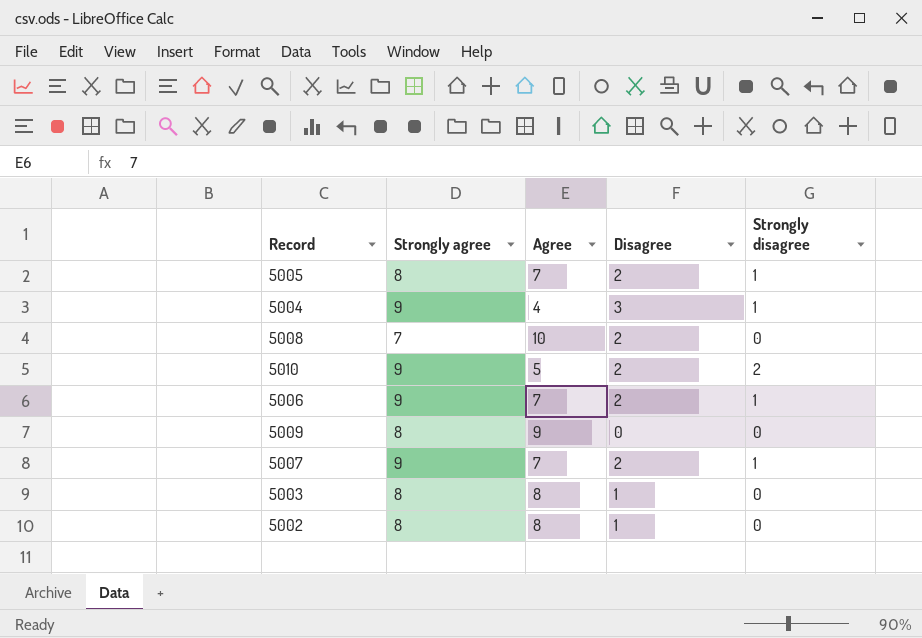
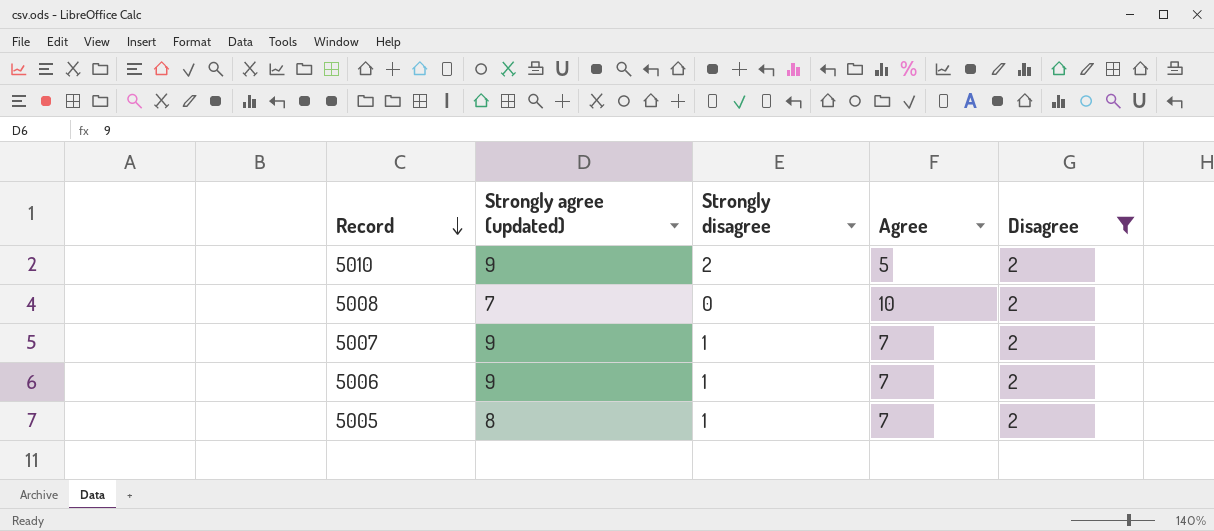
filter: none -> Disagree = 2
row order: none -> Record descending
column name: Strongly agree -> Strongly agree (updated)
column Strongly disagree | position: 5 -> 3

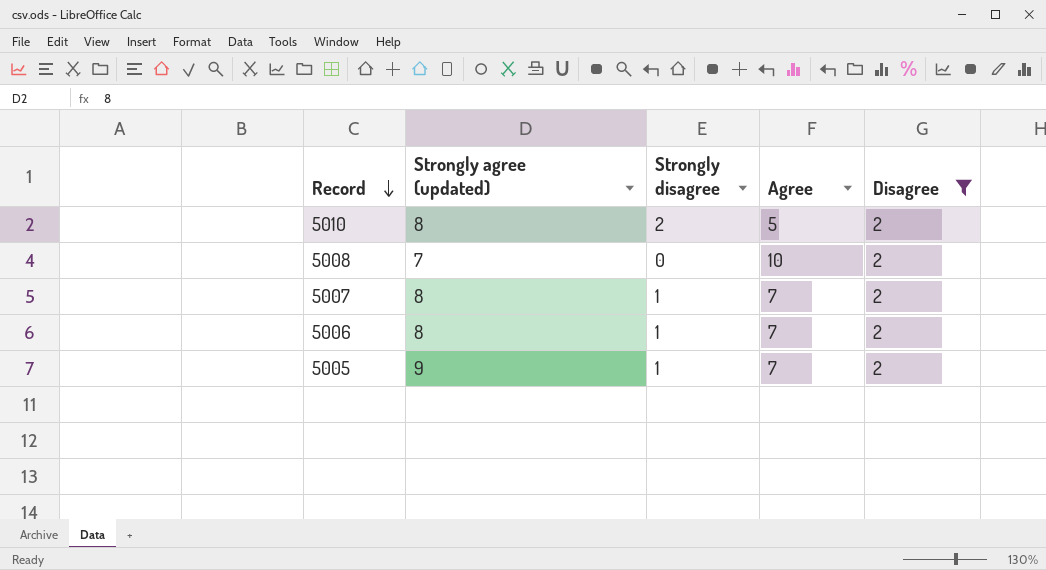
5010 | Strongly agree (updated): 9 -> 8
5007 | Strongly agree (updated): 9 -> 8
5006 | Strongly agree (updated): 9 -> 8
5005 | Strongly agree (updated): 8 -> 9

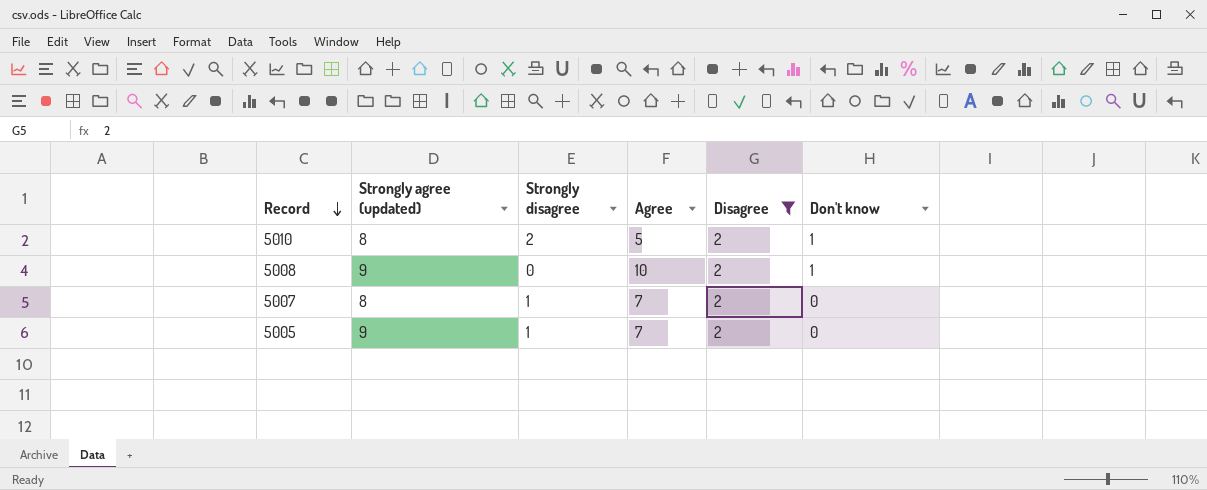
column Don't know | position: none -> 6
row 5006: 8 | 1 | 7 | 2 -> none
5008 | Strongly agree (updated): 7 -> 9

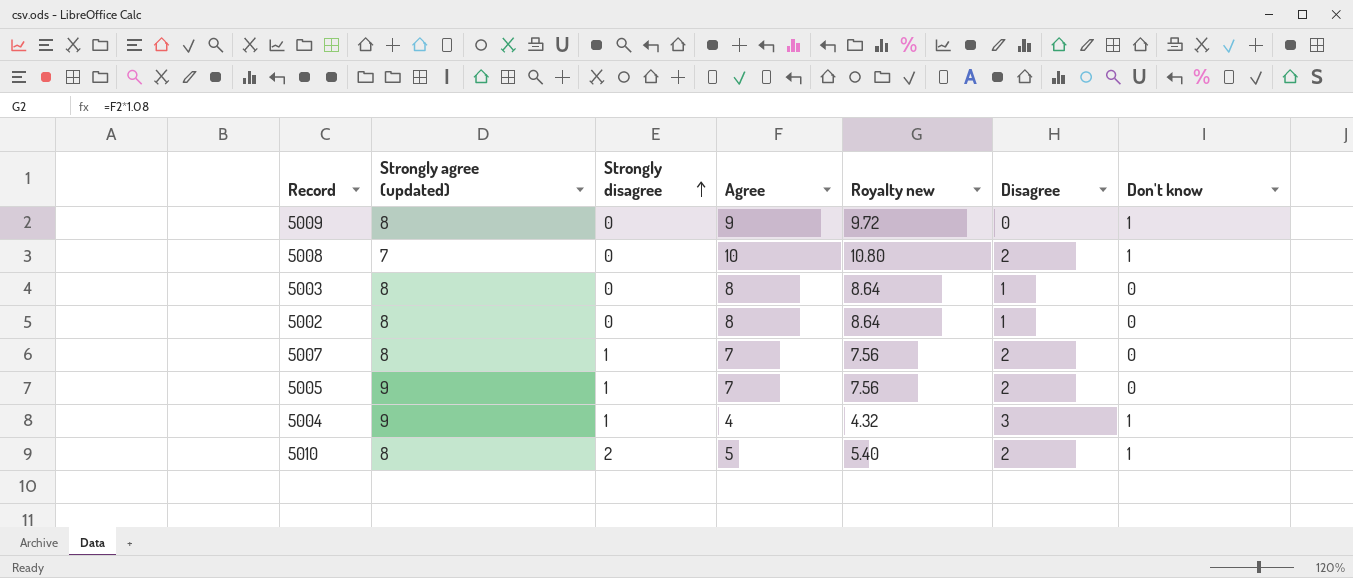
filter: Disagree = 2 -> none
row order: Record descending -> Strongly disagree ascending
column Royalty new | formula: none -> [Agree] * 1.08
5008 | Strongly agree (updated): 9 -> 7

